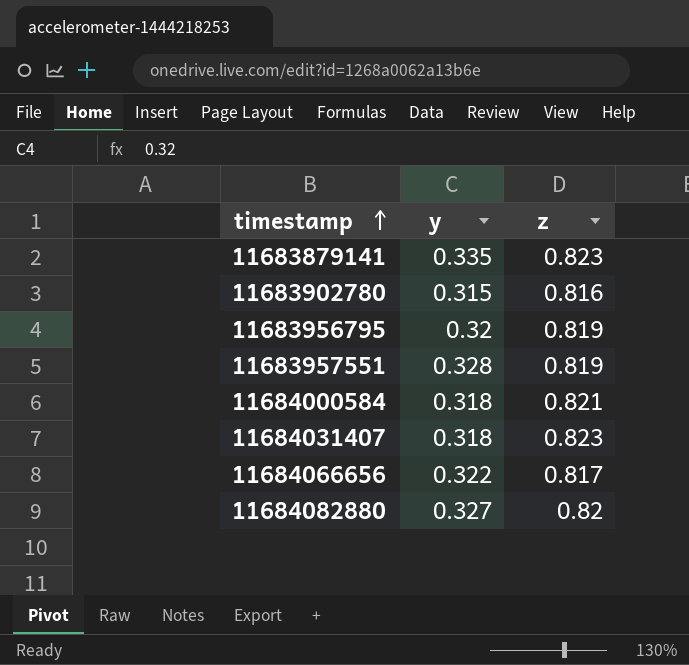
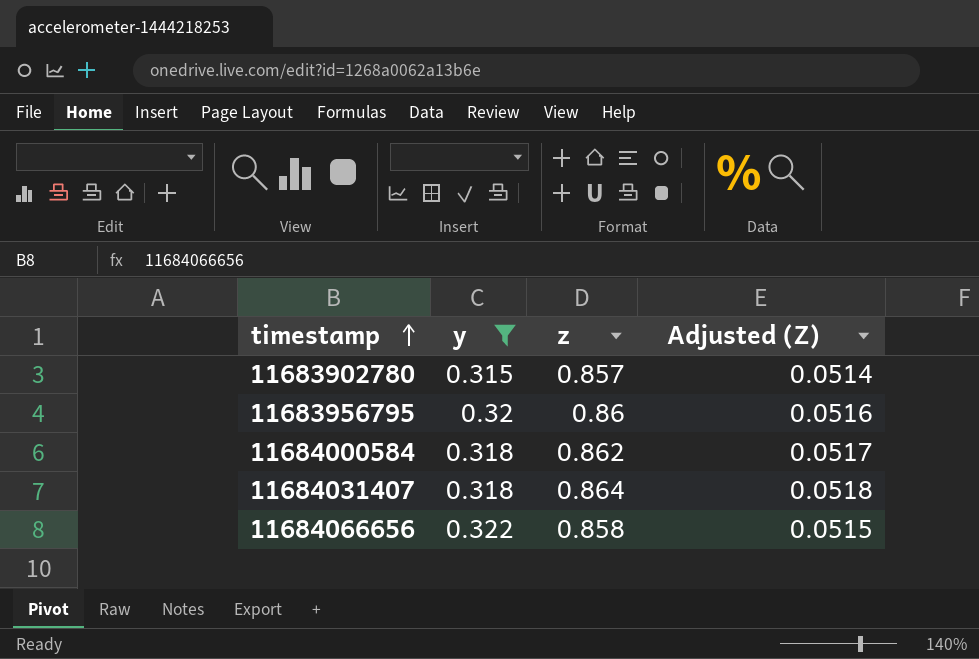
filter: none -> y <= 0.322
column Adjusted (Z) | formula: none -> [z] * 0.06
11683902780 | z: 0.816 -> 0.857
11683956795 | z: 0.819 -> 0.86
11684000584 | z: 0.821 -> 0.862
11684031407 | z: 0.823 -> 0.864
11684066656 | z: 0.817 -> 0.858

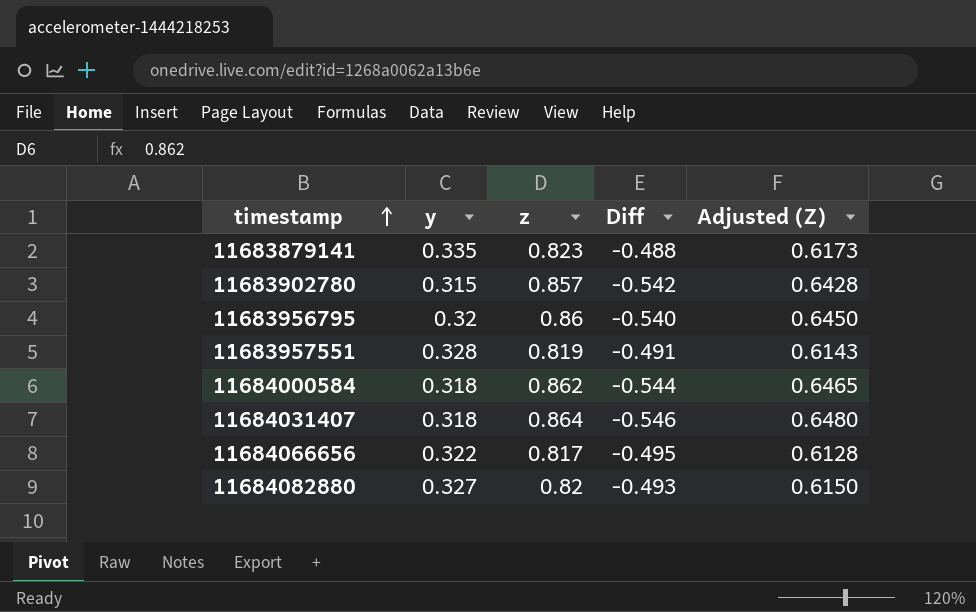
filter: y <= 0.322 -> none
column Diff | formula: none -> [y] - [z]
column Adjusted (Z) | formula: [z] * 0.06 -> [z] * 0.75
11684066656 | z: 0.858 -> 0.817

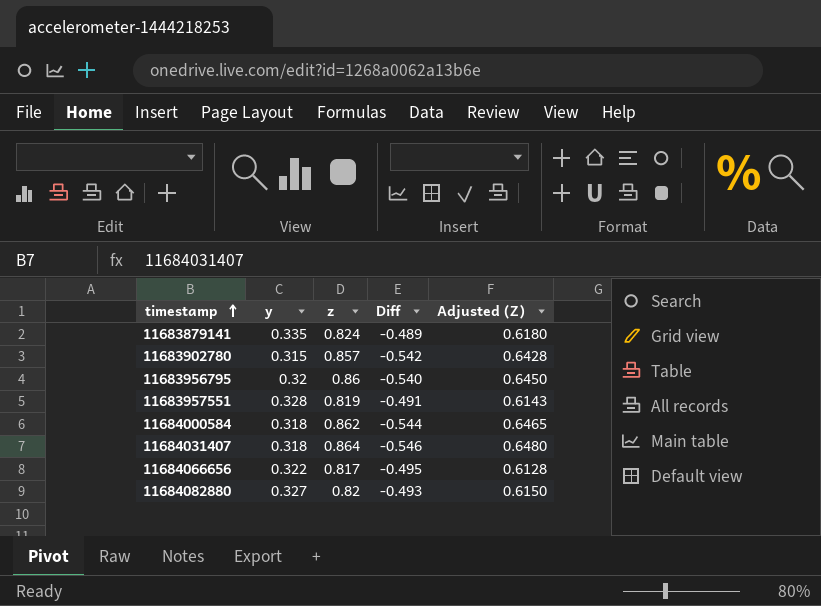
11683879141 | z: 0.823 -> 0.824
11683879141 | Diff: -0.488 -> -0.489
11683879141 | Adjusted (Z): 0.6173 -> 0.6180

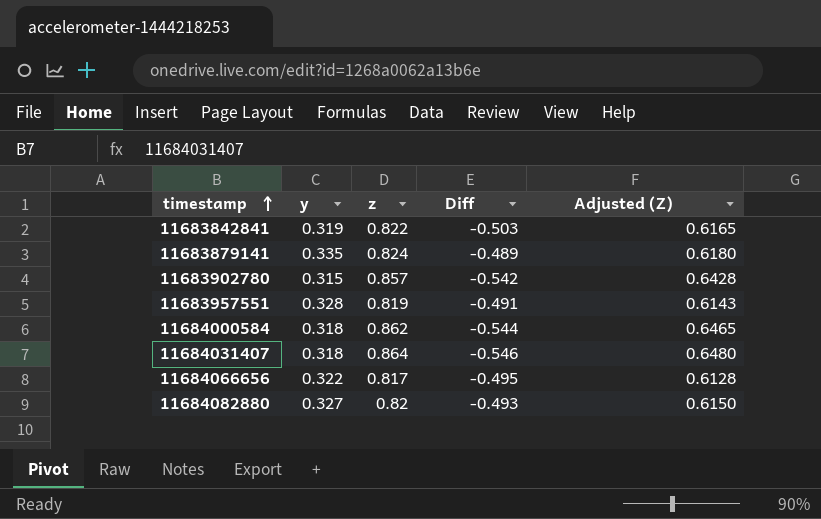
row 11683956795: 0.32 | 0.86 | -0.540 | 0.6450 -> none
row 11683842841: none -> 0.319 | 0.822 | -0.503 | 0.6165

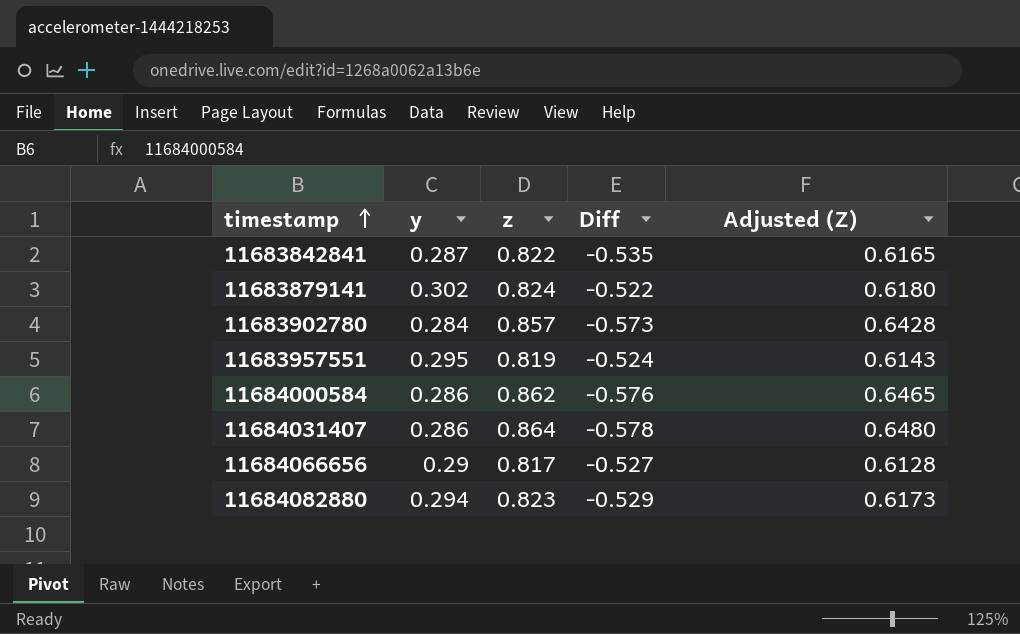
11683842841 | y: 0.319 -> 0.287
11683842841 | Diff: -0.503 -> -0.535
11683879141 | y: 0.335 -> 0.302
11683879141 | Diff: -0.489 -> -0.522
11683902780 | y: 0.315 -> 0.284
11683902780 | Diff: -0.542 -> -0.573
11683957551 | y: 0.328 -> 0.295
11683957551 | Diff: -0.491 -> -0.524
11684000584 | y: 0.318 -> 0.286
11684000584 | Diff: -0.544 -> -0.576
11684031407 | y: 0.318 -> 0.286
11684031407 | Diff: -0.546 -> -0.578
11684066656 | y: 0.322 -> 0.29
11684066656 | Diff: -0.495 -> -0.527
11684082880 | y: 0.327 -> 0.294
11684082880 | z: 0.82 -> 0.823
11684082880 | Diff: -0.493 -> -0.529
11684082880 | Adjusted (Z): 0.6150 -> 0.6173

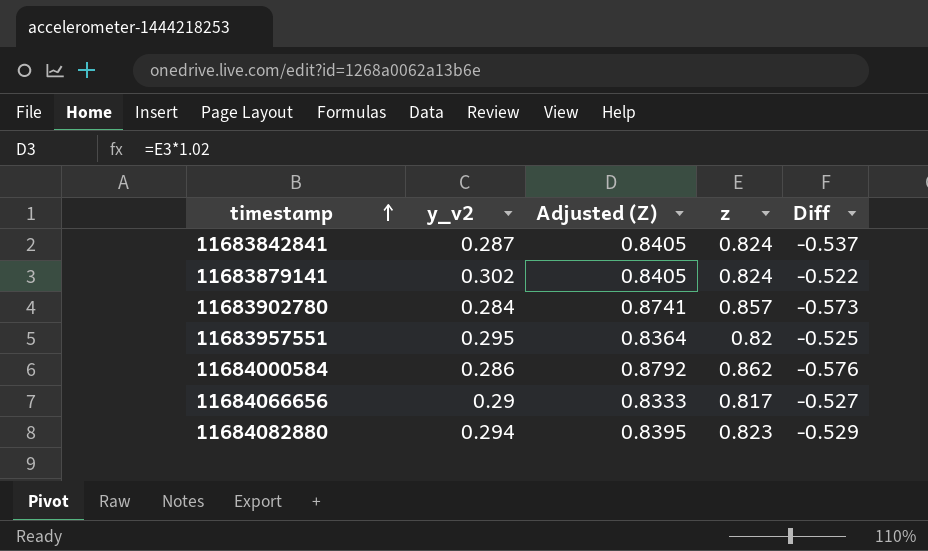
column name: y -> y_v2
column Adjusted (Z) | formula: [z] * 0.75 -> [z] * 1.02
column Adjusted (Z) | position: 5 -> 3
row 11684031407: 0.286 | 0.864 | -0.578 | 0.6480 -> none
11683842841 | z: 0.822 -> 0.824
11683842841 | Diff: -0.535 -> -0.537
11683957551 | z: 0.819 -> 0.82
11683957551 | Diff: -0.524 -> -0.525

